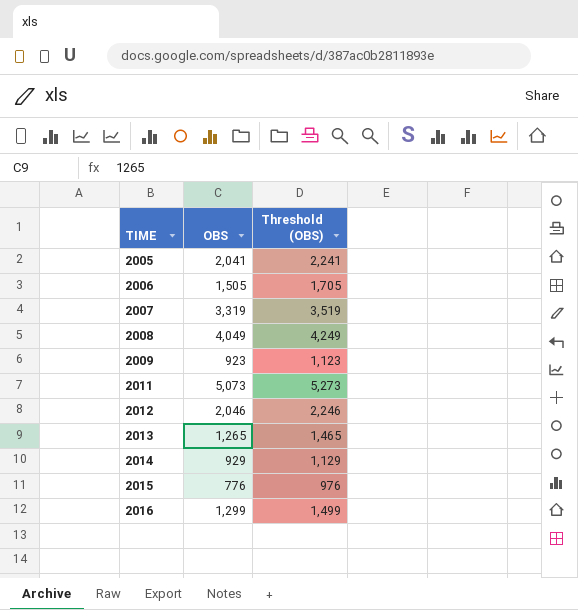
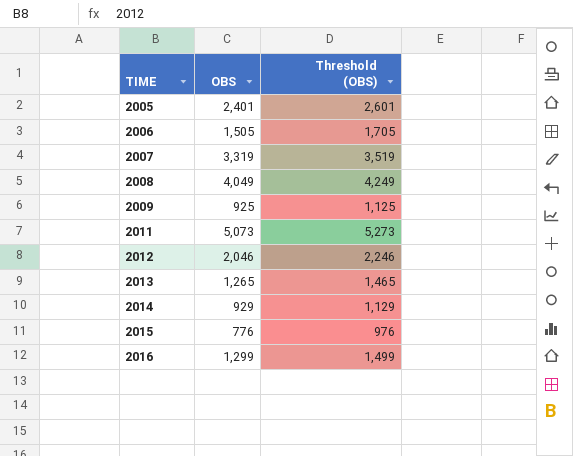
2005 | OBS: 2,041 -> 2,401
2005 | Threshold (OBS): 2,241 -> 2,601
2009 | OBS: 923 -> 925
2009 | Threshold (OBS): 1,123 -> 1,125

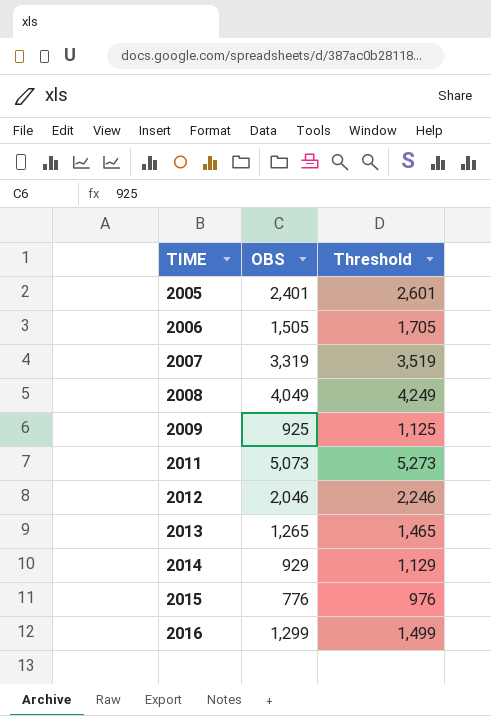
column name: Threshold (OBS) -> Threshold

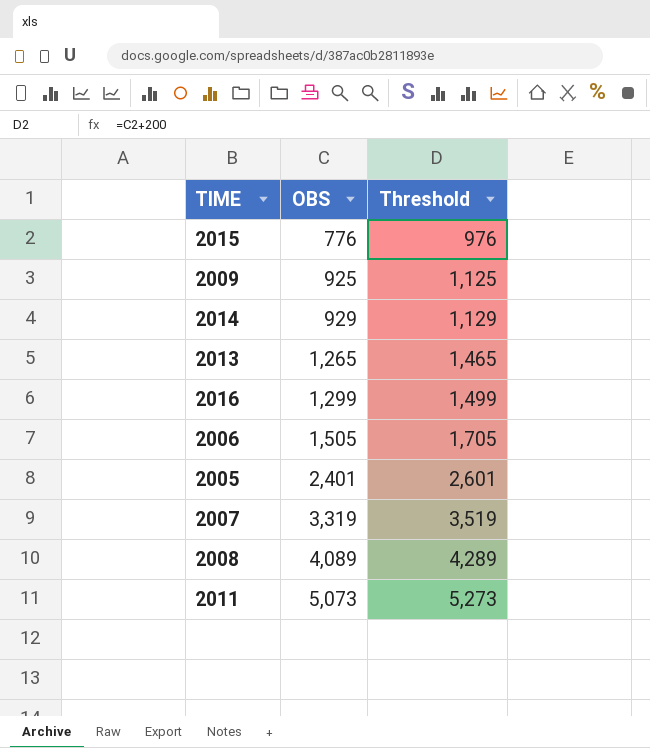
row order: TIME ascending -> OBS ascending
row 2012: 2,046 | 2,246 -> none
2008 | OBS: 4,049 -> 4,089
2008 | Threshold: 4,249 -> 4,289

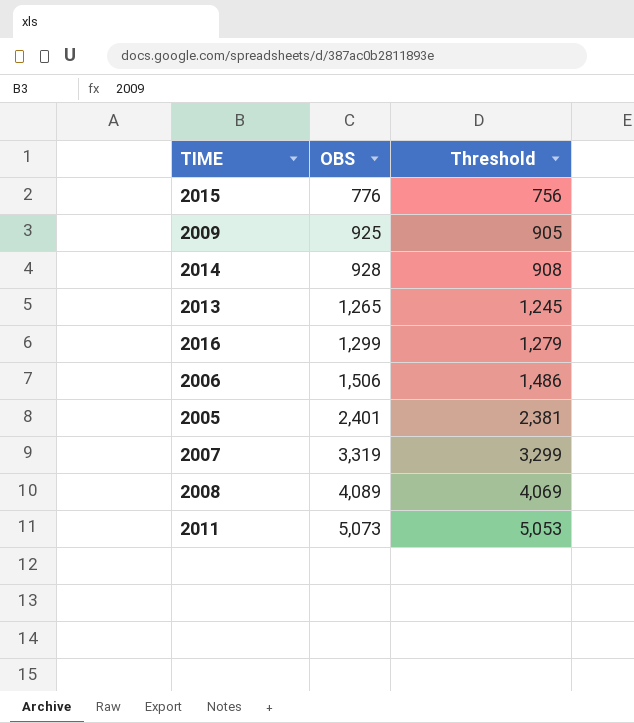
column Threshold | formula: [OBS] + 200 -> [OBS] - 20
2014 | OBS: 929 -> 928
2006 | OBS: 1,505 -> 1,506

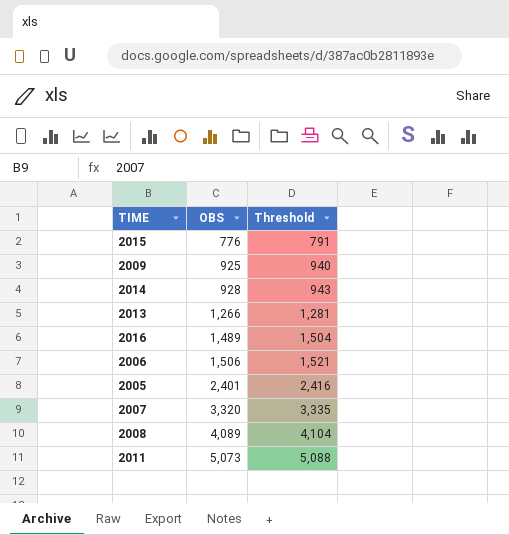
column Threshold | formula: [OBS] - 20 -> [OBS] + 15
2013 | OBS: 1,265 -> 1,266
2016 | OBS: 1,299 -> 1,489
2007 | OBS: 3,319 -> 3,320

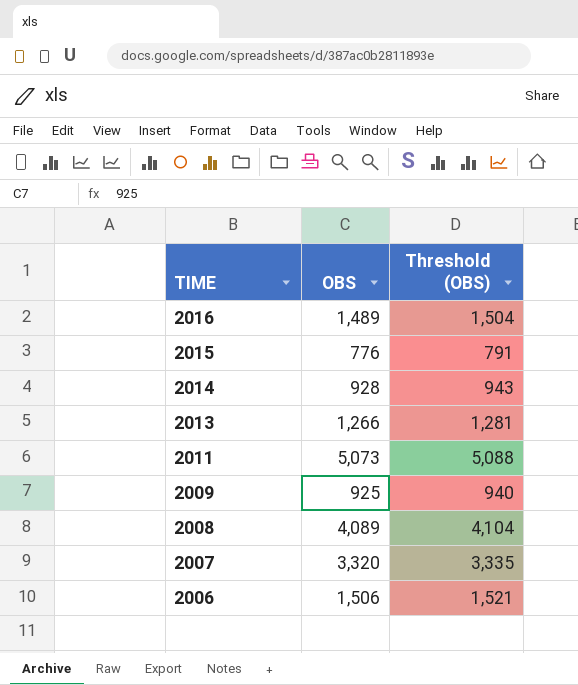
row order: OBS ascending -> TIME descending
column name: Threshold -> Threshold (OBS)
row 2005: 2,401 | 2,416 -> none

